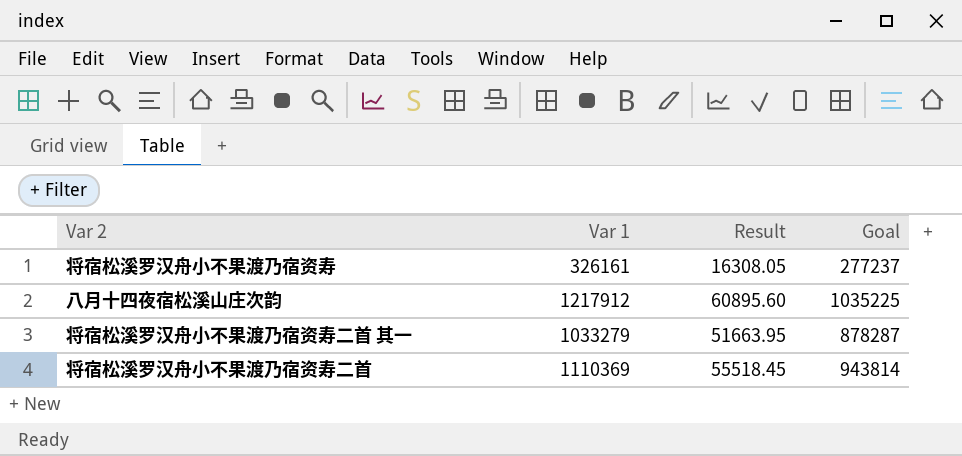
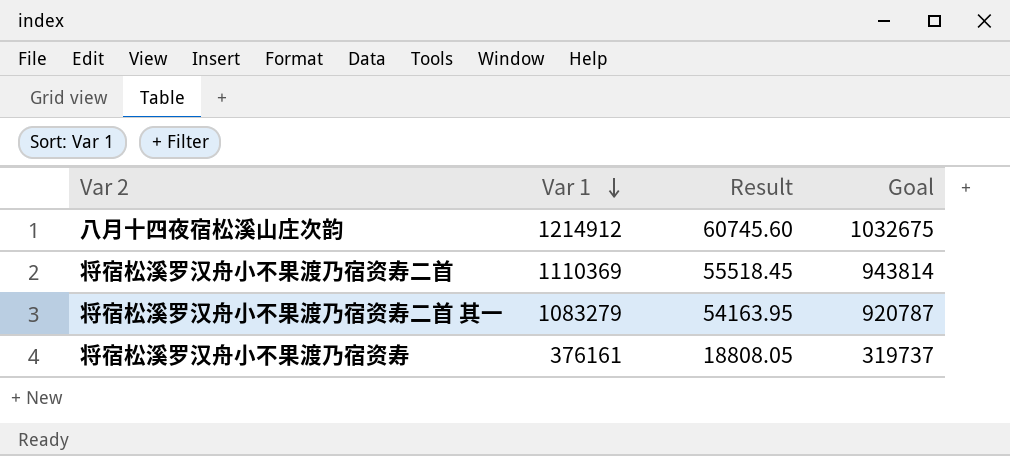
row order: none -> Var 1 descending
八月十四夜宿松溪山庄次韵 | Var 1: 1217912 -> 1214912
八月十四夜宿松溪山庄次韵 | Result: 60895.60 -> 60745.60
八月十四夜宿松溪山庄次韵 | Goal: 1035225 -> 1032675
将宿松溪罗汉舟小不果渡乃宿资寿二首 其一 | Var 1: 1033279 -> 1083279
将宿松溪罗汉舟小不果渡乃宿资寿二首 其一 | Result: 51663.95 -> 54163.95
将宿松溪罗汉舟小不果渡乃宿资寿二首 其一 | Goal: 878287 -> 920787
将宿松溪罗汉舟小不果渡乃宿资寿 | Var 1: 326161 -> 376161
将宿松溪罗汉舟小不果渡乃宿资寿 | Result: 16308.05 -> 18808.05
将宿松溪罗汉舟小不果渡乃宿资寿 | Goal: 277237 -> 319737

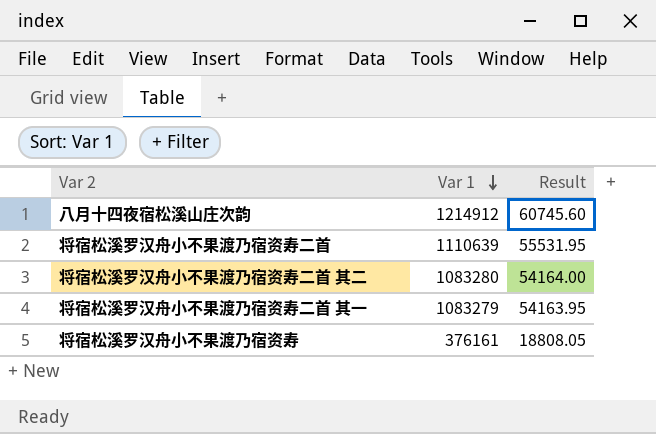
column Goal | formula: [Var 1] * 0.85 -> none
将宿松溪罗汉舟小不果渡乃宿资寿二首 | Var 1: 1110369 -> 1110639
将宿松溪罗汉舟小不果渡乃宿资寿二首 | Result: 55518.45 -> 55531.95
row 将宿松溪罗汉舟小不果渡乃宿资寿二首 其二: none -> 1083280 | 54164.00

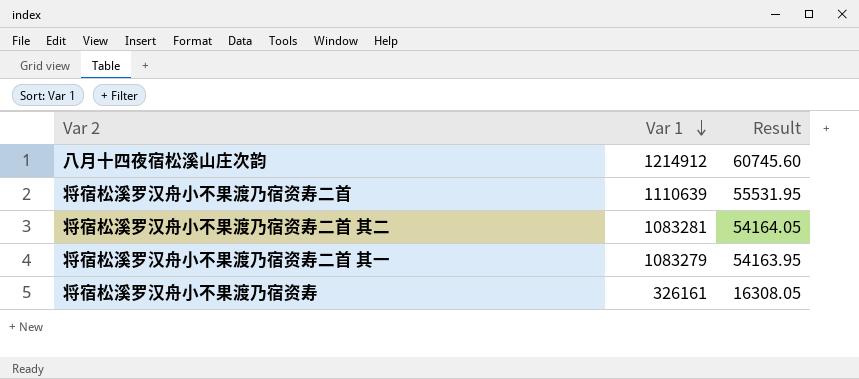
将宿松溪罗汉舟小不果渡乃宿资寿二首 其二 | Var 1: 1083280 -> 1083281
将宿松溪罗汉舟小不果渡乃宿资寿二首 其二 | Result: 54164.00 -> 54164.05
将宿松溪罗汉舟小不果渡乃宿资寿 | Var 1: 376161 -> 326161
将宿松溪罗汉舟小不果渡乃宿资寿 | Result: 18808.05 -> 16308.05

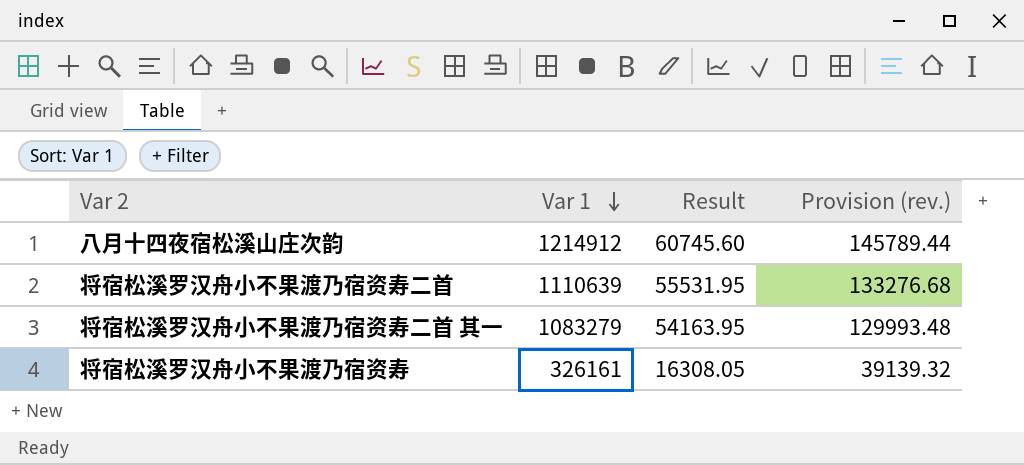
column Provision (rev.) | formula: none -> [Var 1] * 0.12
row 将宿松溪罗汉舟小不果渡乃宿资寿二首 其二: 1083281 | 54164.05 -> none

